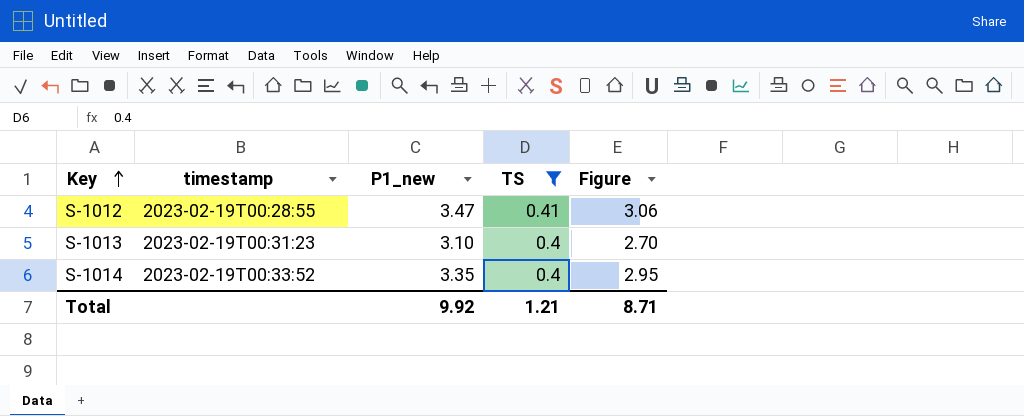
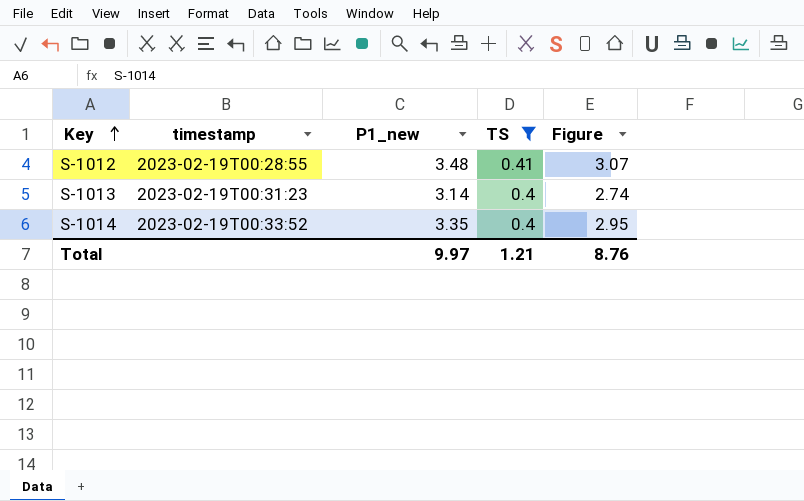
S-1012 | P1_new: 3.47 -> 3.48
S-1012 | Figure: 3.06 -> 3.07
S-1013 | P1_new: 3.10 -> 3.14
S-1013 | Figure: 2.70 -> 2.74
Total | P1_new: 9.92 -> 9.97
Total | Figure: 8.71 -> 8.76

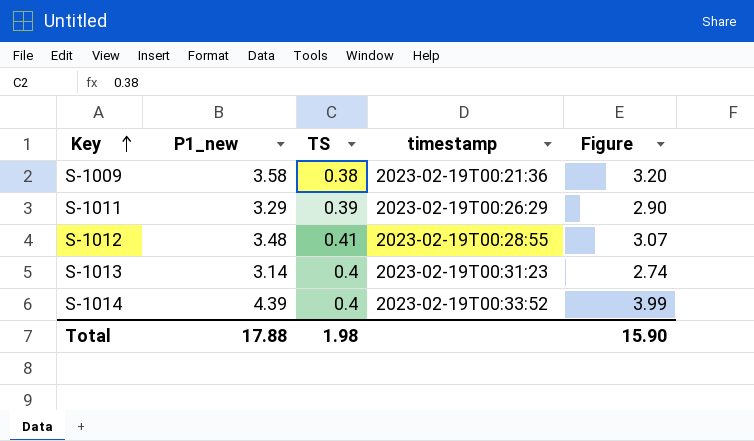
filter: TS >= 0.4 -> none
column timestamp | position: 2 -> 4
S-1014 | P1_new: 3.35 -> 4.39
S-1014 | Figure: 2.95 -> 3.99
Total | P1_new: 9.97 -> 17.88
Total | TS: 1.21 -> 1.98
Total | Figure: 8.76 -> 15.90

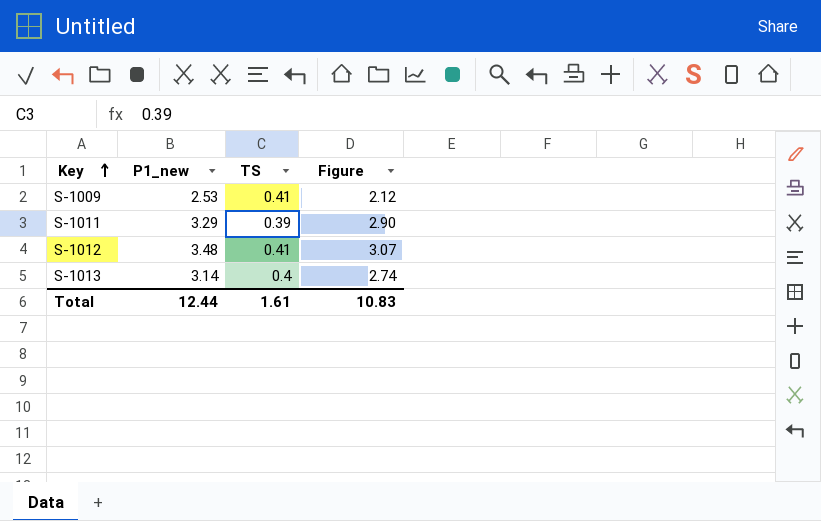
column timestamp | position: 4 -> none
row S-1014: 4.39 | 0.4 | 2023-02-19T00:33:52 | 3.99 -> none
S-1009 | P1_new: 3.58 -> 2.53
S-1009 | TS: 0.38 -> 0.41
S-1009 | Figure: 3.20 -> 2.12
Total | P1_new: 17.88 -> 12.44
Total | TS: 1.98 -> 1.61
Total | Figure: 15.90 -> 10.83

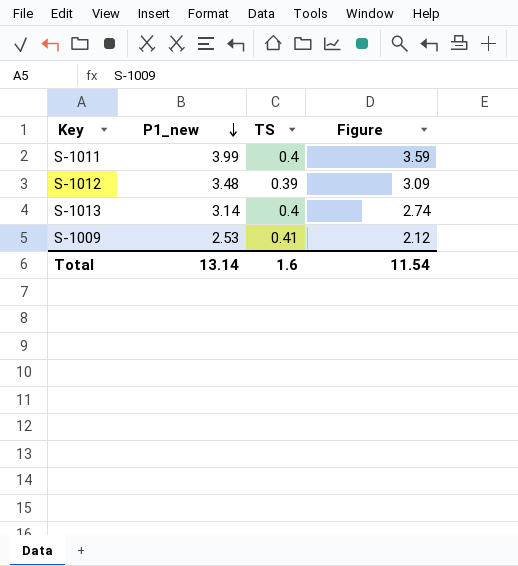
row order: Key ascending -> P1_new descending
S-1011 | P1_new: 3.29 -> 3.99
S-1011 | TS: 0.39 -> 0.4
S-1011 | Figure: 2.90 -> 3.59
S-1012 | TS: 0.41 -> 0.39
S-1012 | Figure: 3.07 -> 3.09
Total | P1_new: 12.44 -> 13.14
Total | TS: 1.61 -> 1.6
Total | Figure: 10.83 -> 11.54

